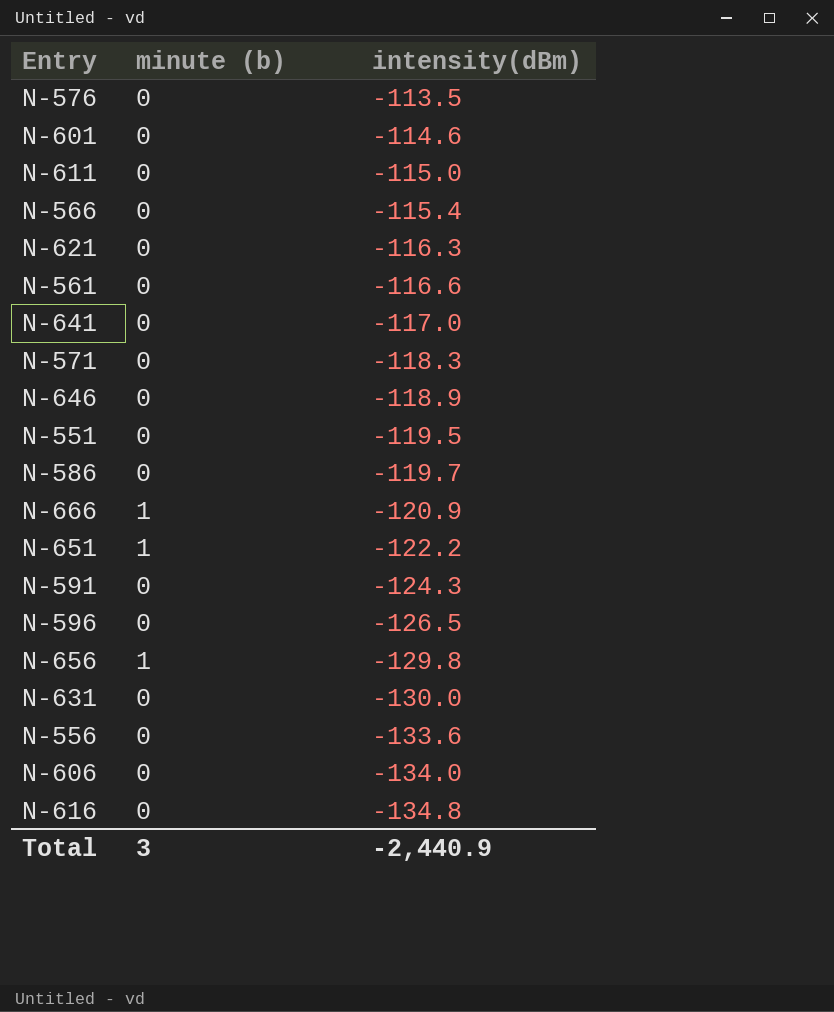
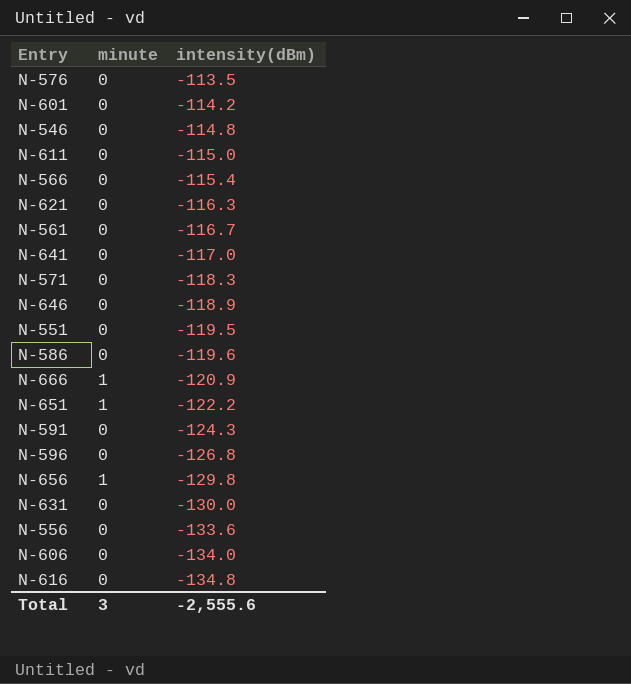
column name: minute (b) -> minute
N-601 | intensity(dBm): -114.6 -> -114.2
row N-546: none -> 0 | -114.8
N-561 | intensity(dBm): -116.6 -> -116.7
N-586 | intensity(dBm): -119.7 -> -119.6
N-596 | intensity(dBm): -126.5 -> -126.8
Total | intensity(dBm): -2,440.9 -> -2,555.6

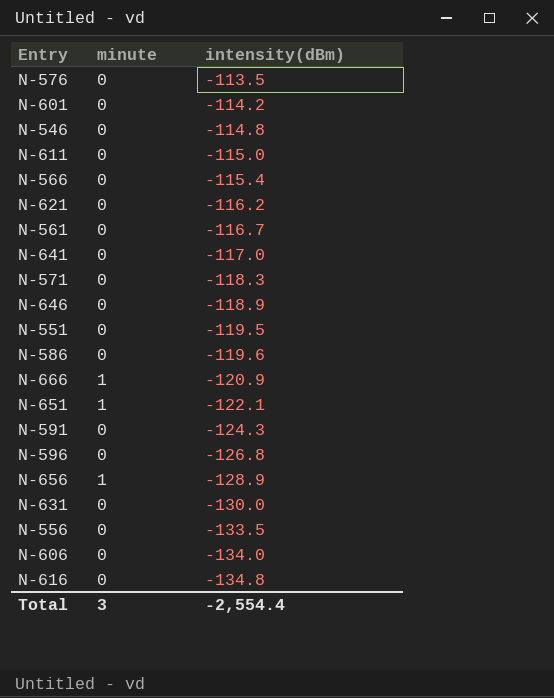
N-621 | intensity(dBm): -116.3 -> -116.2
N-651 | intensity(dBm): -122.2 -> -122.1
N-656 | intensity(dBm): -129.8 -> -128.9
N-556 | intensity(dBm): -133.6 -> -133.5
Total | intensity(dBm): -2,555.6 -> -2,554.4

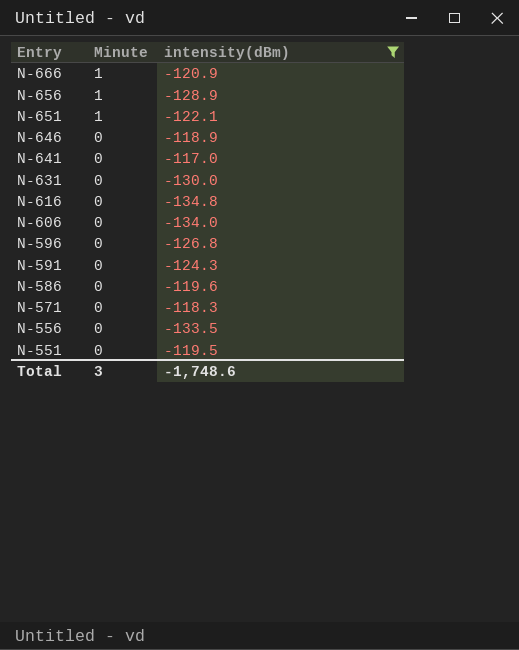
filter: none -> intensity(dBm) <= -117.0
row order: intensity(dBm) descending -> Entry descending
column name: minute -> Minute
Total | intensity(dBm): -2,554.4 -> -1,748.6

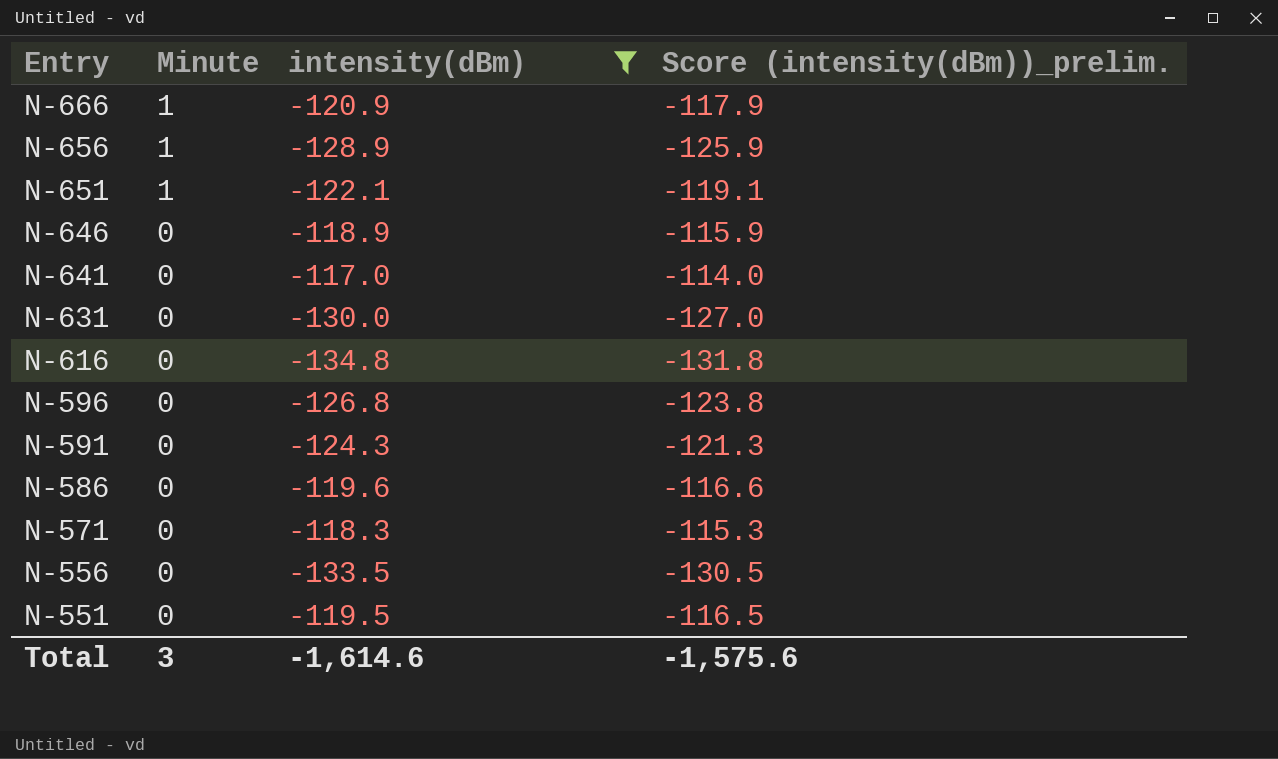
column Score (intensity(dBm))_prelim. | formula: none -> [intensity(dBm)] + 3
row N-606: 0 | -134.0 -> none
Total | intensity(dBm): -1,748.6 -> -1,614.6

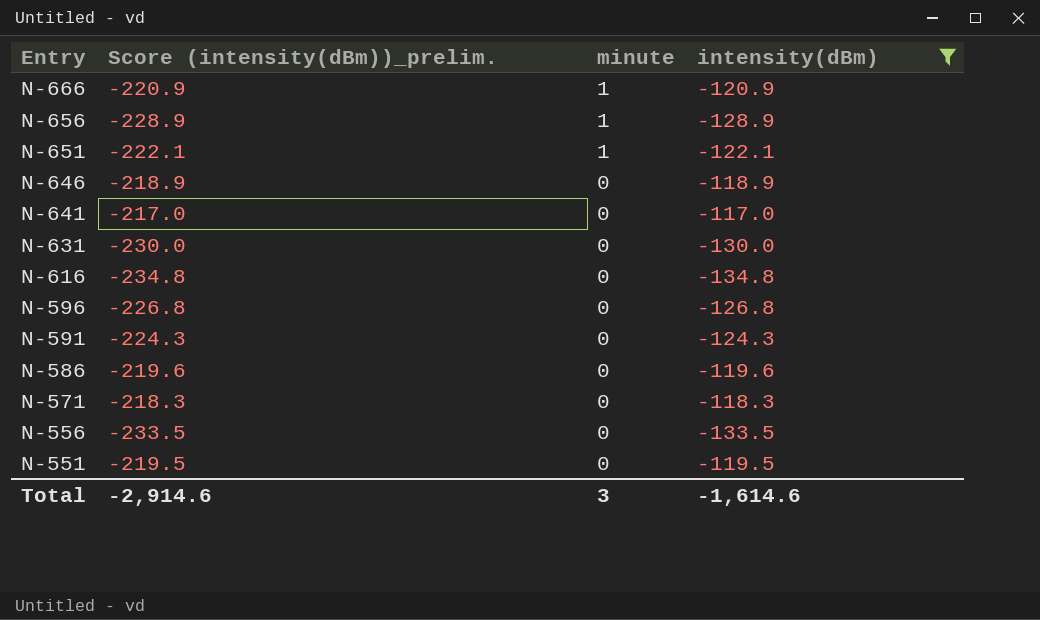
column Score (intensity(dBm))_prelim. | formula: [intensity(dBm)] + 3 -> [intensity(dBm)] - 100
column Score (intensity(dBm))_prelim. | position: 4 -> 2
column name: Minute -> minute
Total | Score (intensity(dBm))_prelim.: -1,575.6 -> -2,914.6

